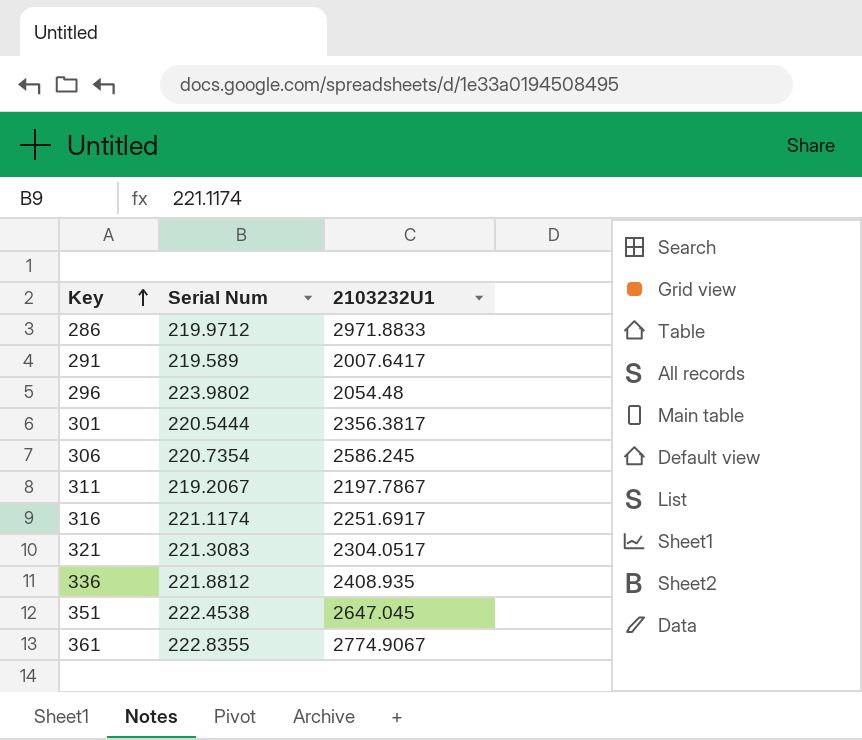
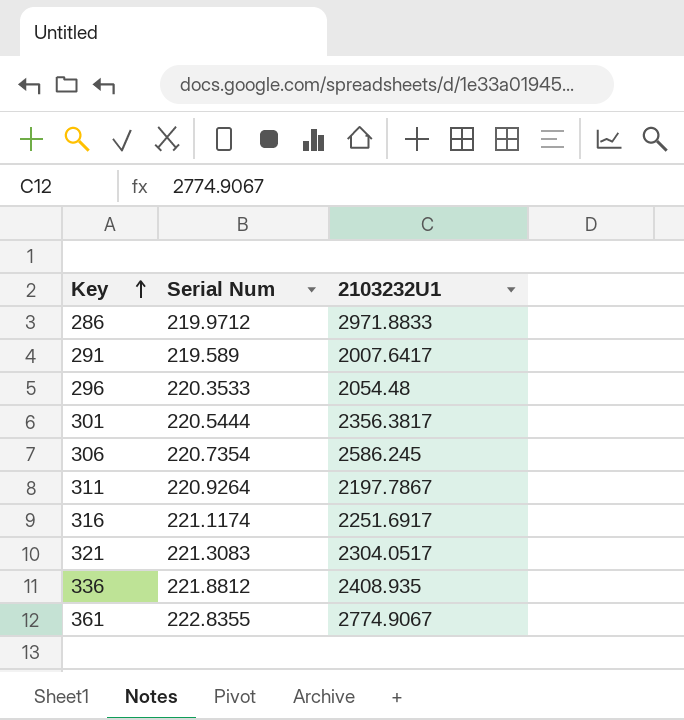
row 351: 222.4538 | 2647.045 -> none
296 | Serial Num: 223.9802 -> 220.3533
311 | Serial Num: 219.2067 -> 220.9264

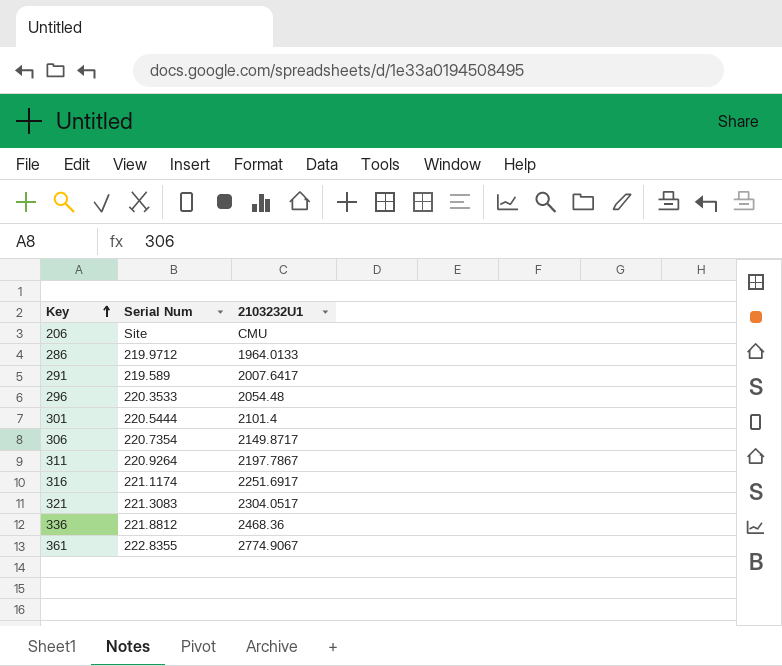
row 206: none -> Site | CMU
286 | 2103232U1: 2971.8833 -> 1964.0133
301 | 2103232U1: 2356.3817 -> 2101.4
306 | 2103232U1: 2586.245 -> 2149.8717
336 | 2103232U1: 2408.935 -> 2468.36

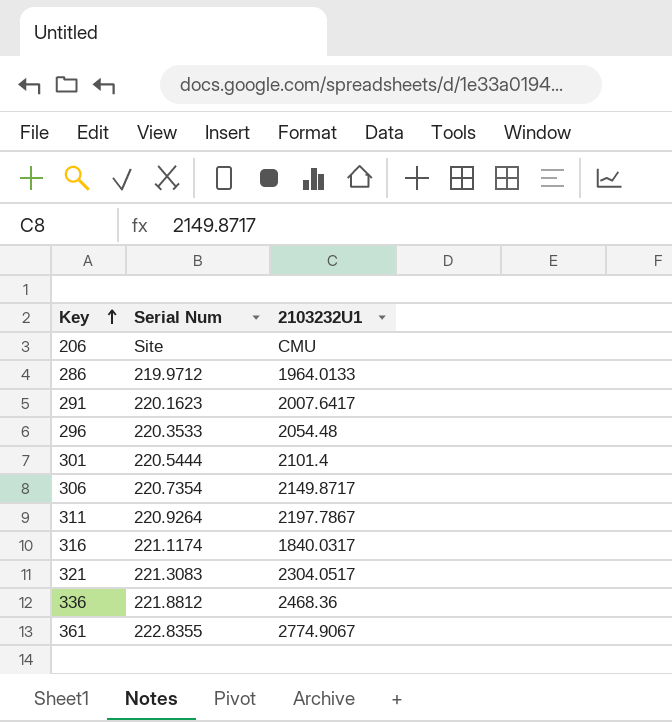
291 | Serial Num: 219.589 -> 220.1623
316 | 2103232U1: 2251.6917 -> 1840.0317

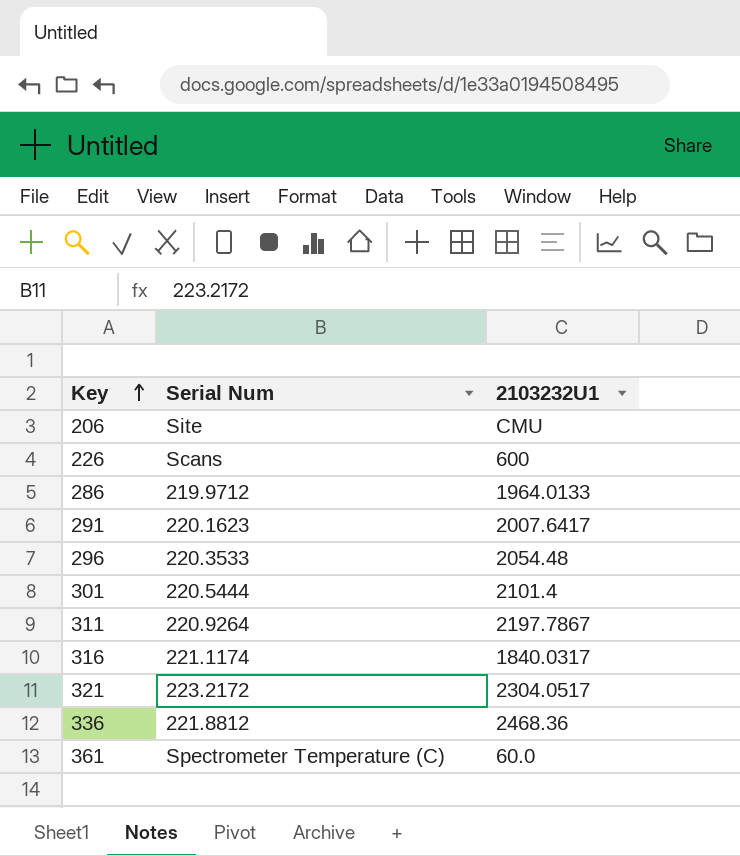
row 306: 220.7354 | 2149.8717 -> none
row 226: none -> Scans | 600
321 | Serial Num: 221.3083 -> 223.2172
361 | Serial Num: 222.8355 -> Spectrometer Temperature (C)
361 | 2103232U1: 2774.9067 -> 60.0

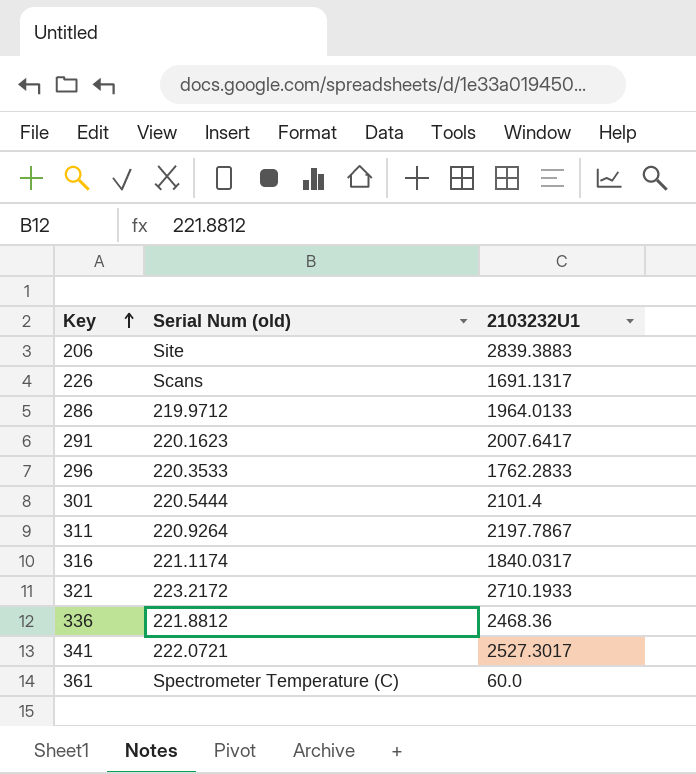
column name: Serial Num -> Serial Num (old)
206 | 2103232U1: CMU -> 2839.3883
226 | 2103232U1: 600 -> 1691.1317
296 | 2103232U1: 2054.48 -> 1762.2833
321 | 2103232U1: 2304.0517 -> 2710.1933
row 341: none -> 222.0721 | 2527.3017

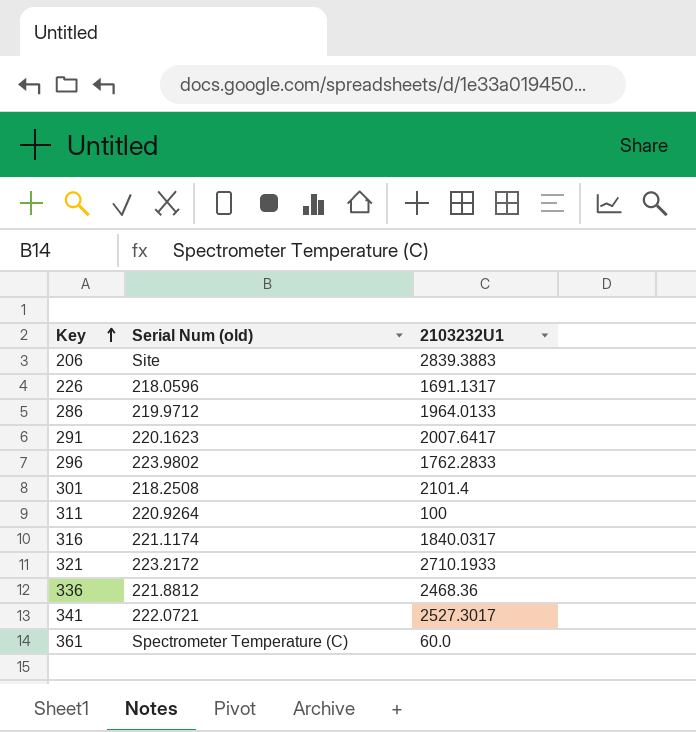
226 | Serial Num (old): Scans -> 218.0596
296 | Serial Num (old): 220.3533 -> 223.9802
301 | Serial Num (old): 220.5444 -> 218.2508
311 | 2103232U1: 2197.7867 -> 100

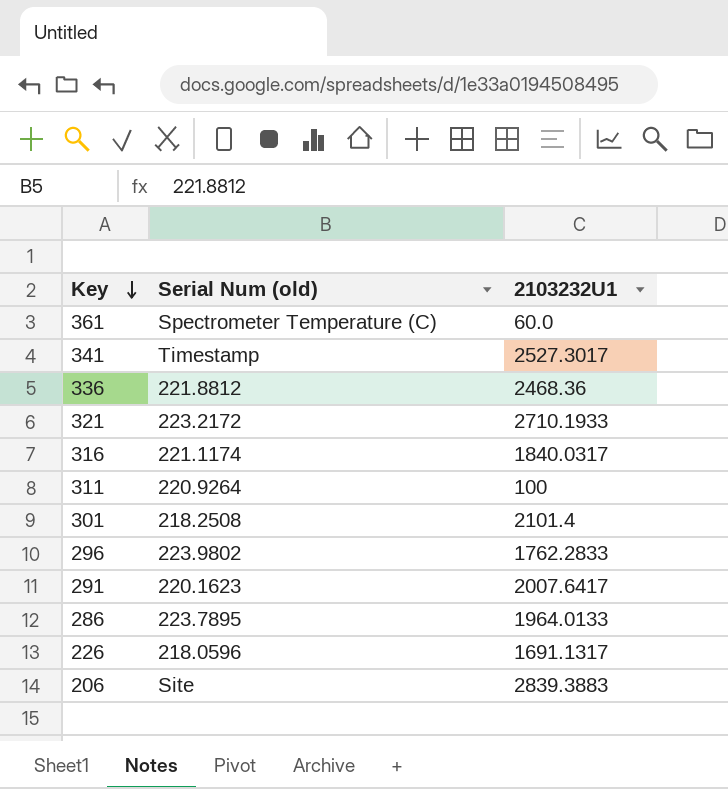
row order: Key ascending -> Key descending
341 | Serial Num (old): 222.0721 -> Timestamp
286 | Serial Num (old): 219.9712 -> 223.7895

